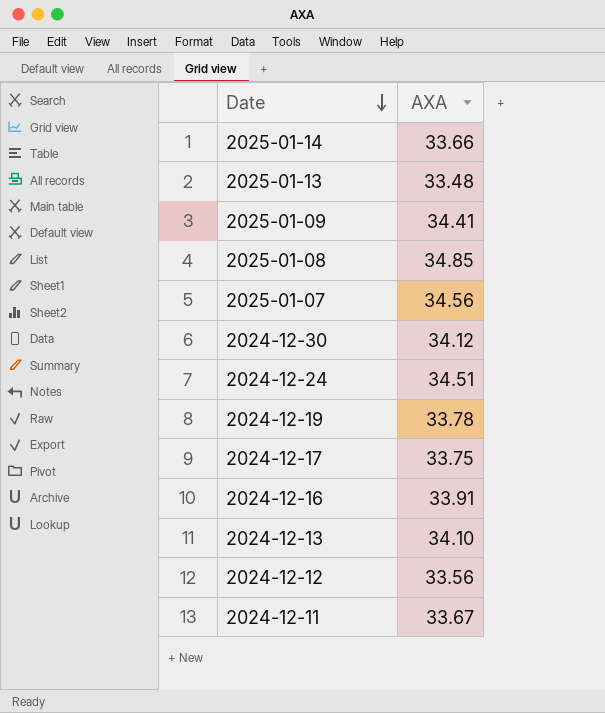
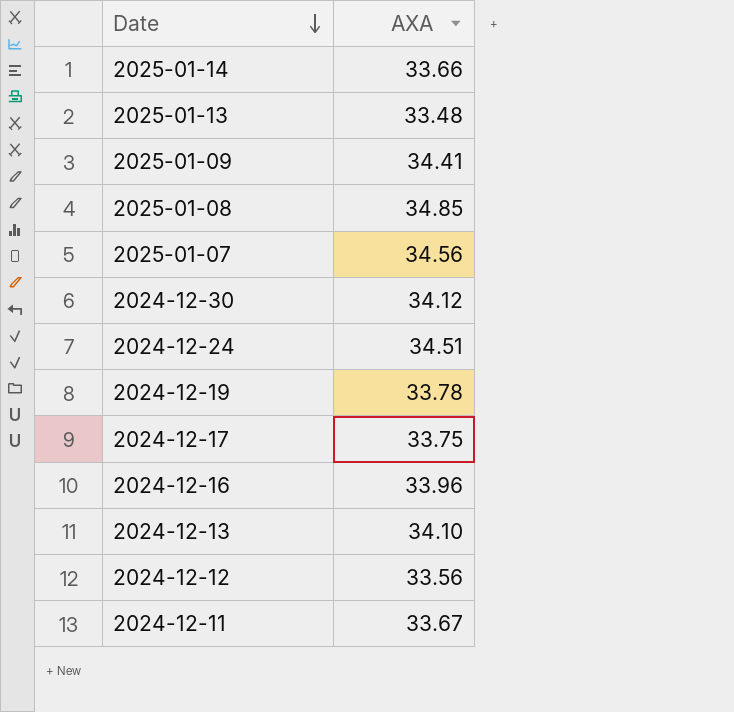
2024-12-16 | AXA: 33.91 -> 33.96

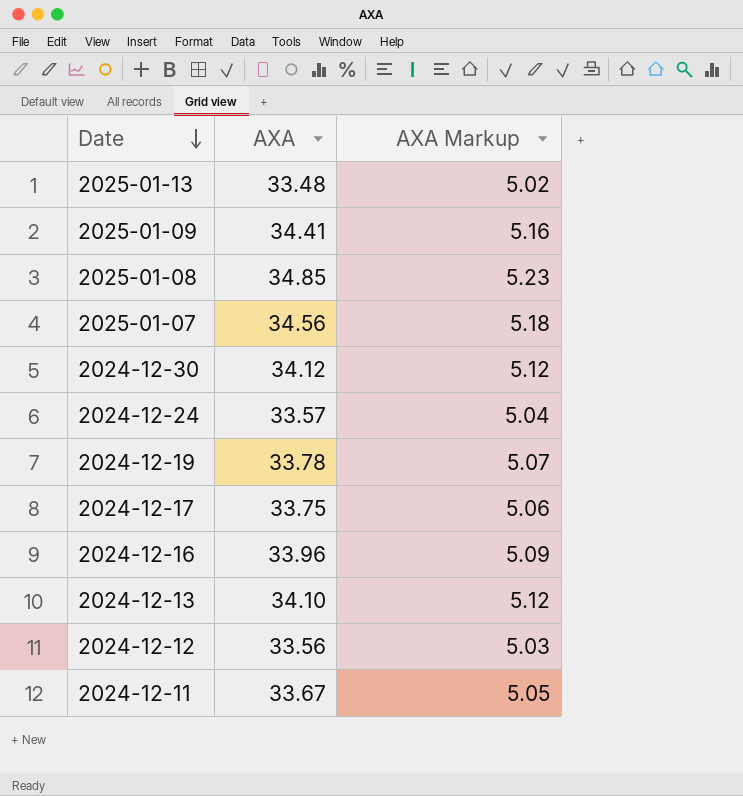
column AXA Markup | formula: none -> [AXA] * 0.15
row 2025-01-14: 33.66 -> none
2024-12-24 | AXA: 34.51 -> 33.57

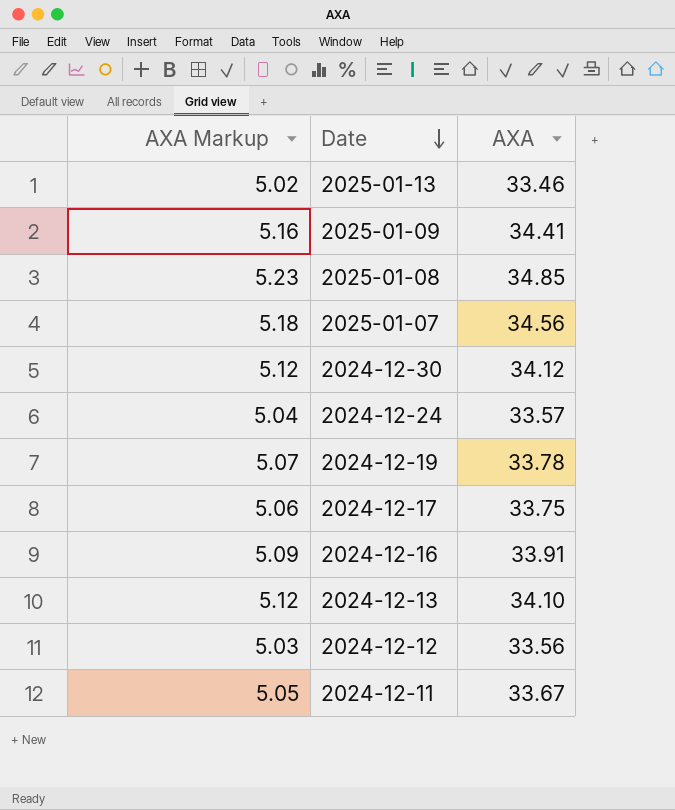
column AXA Markup | position: 3 -> 1
2025-01-13 | AXA: 33.48 -> 33.46
2024-12-16 | AXA: 33.96 -> 33.91

